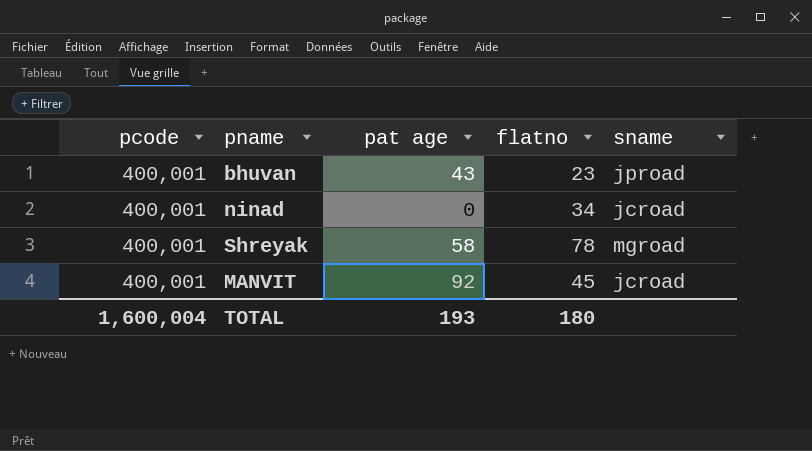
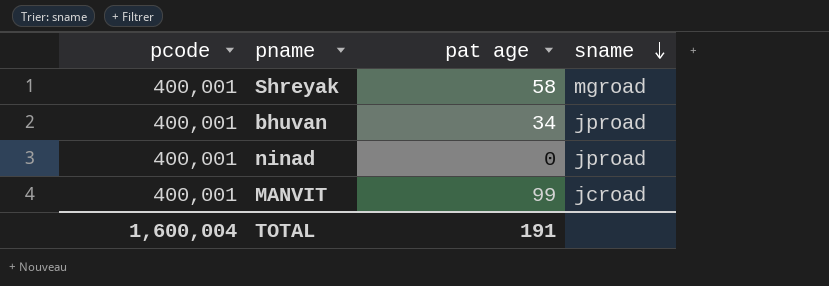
row order: none -> sname descending
column flatno | position: 4 -> none
bhuvan | pat age: 43 -> 34
ninad | sname: jcroad -> jproad
MANVIT | pat age: 92 -> 99
TOTAL | pat age: 193 -> 191

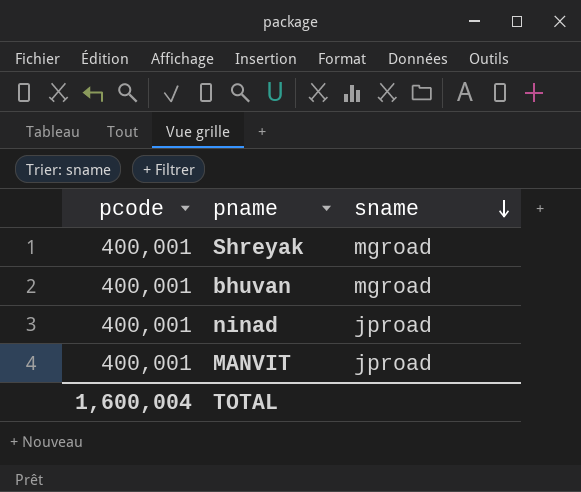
column pat age | position: 3 -> none
bhuvan | sname: jproad -> mgroad
MANVIT | sname: jcroad -> jproad

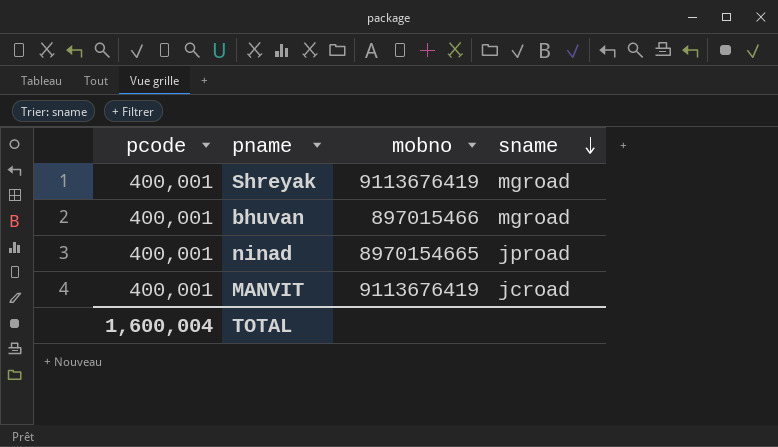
column mobno | position: none -> 3
MANVIT | sname: jproad -> jcroad

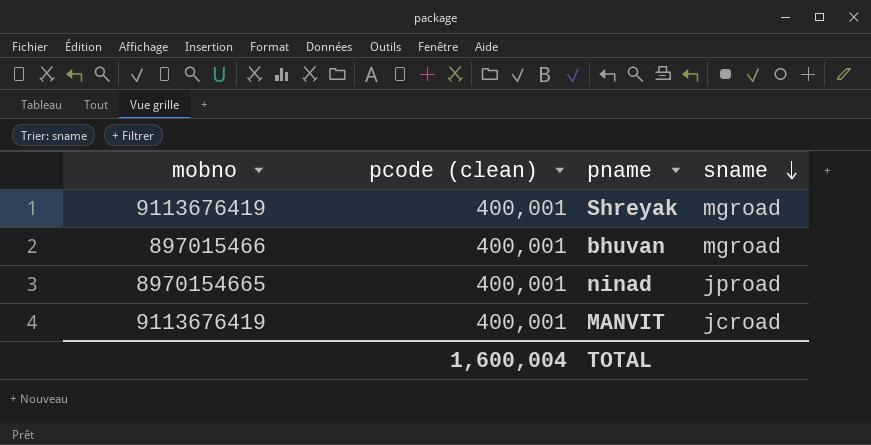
column mobno | position: 3 -> 1
column name: pcode -> pcode (clean)

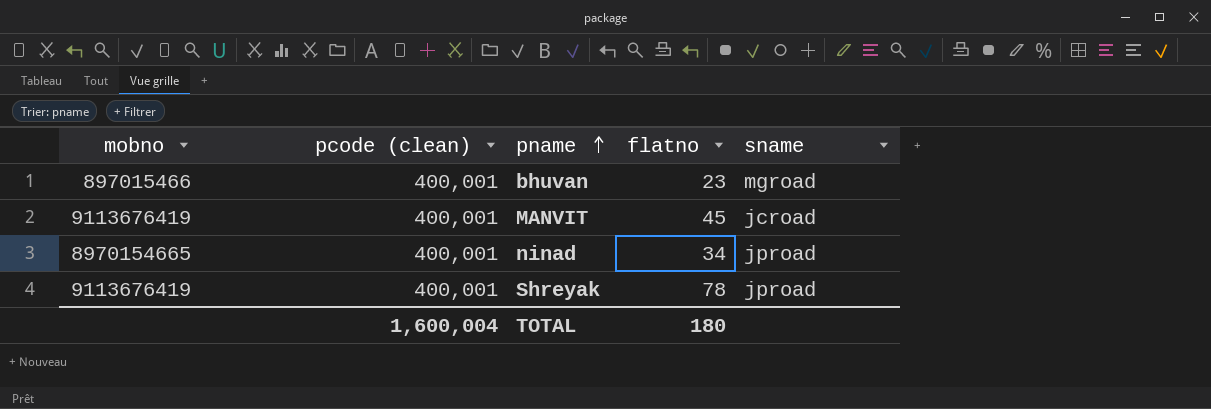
row order: sname descending -> pname ascending
column flatno | position: none -> 4
Shreyak | sname: mgroad -> jproad

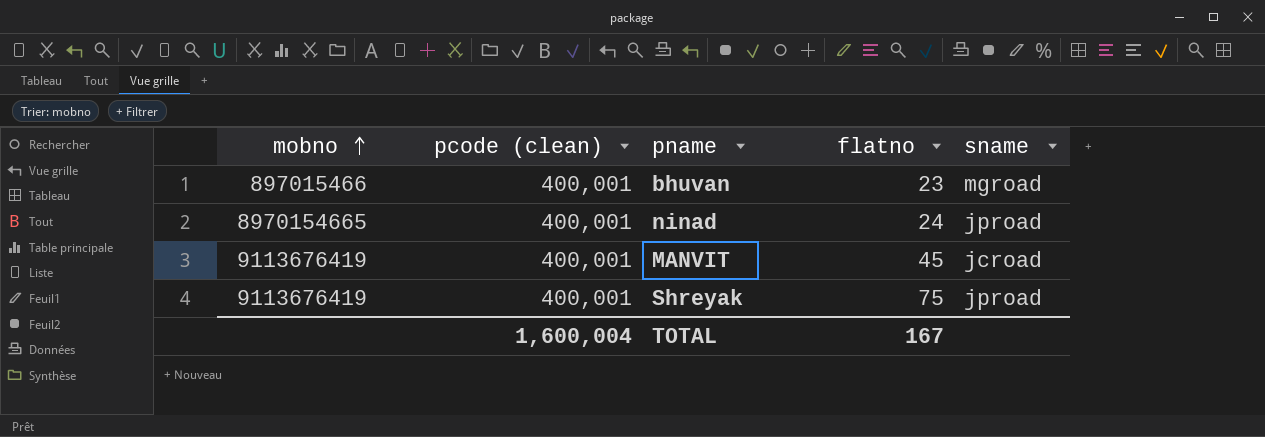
row order: pname ascending -> mobno ascending
ninad | flatno: 34 -> 24
Shreyak | flatno: 78 -> 75
TOTAL | flatno: 180 -> 167

